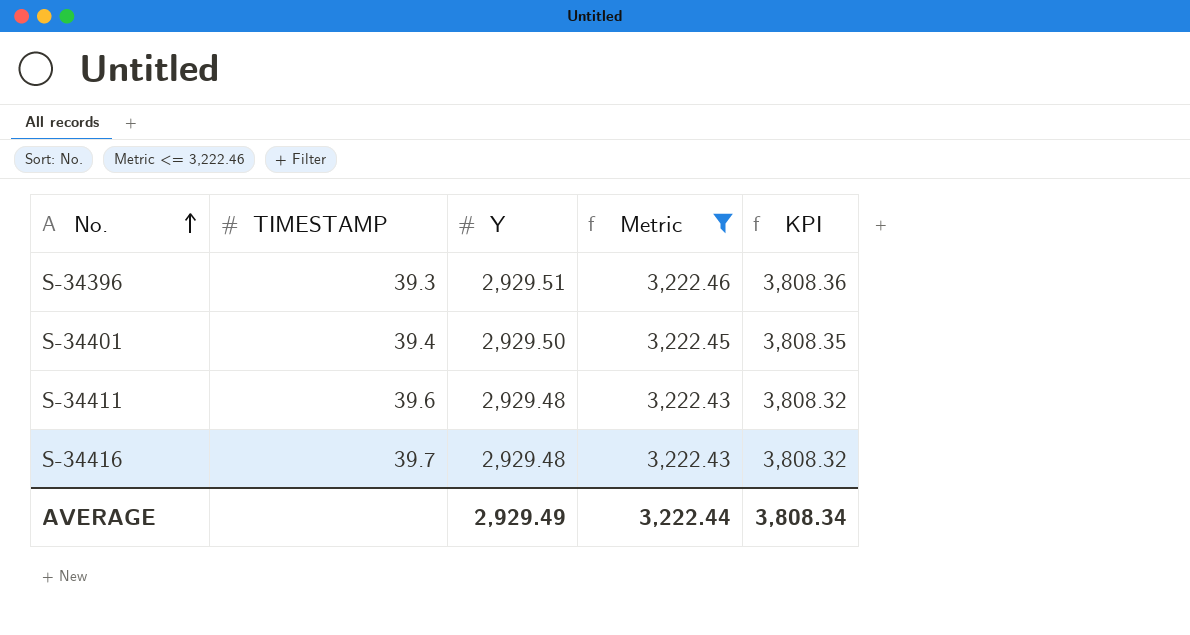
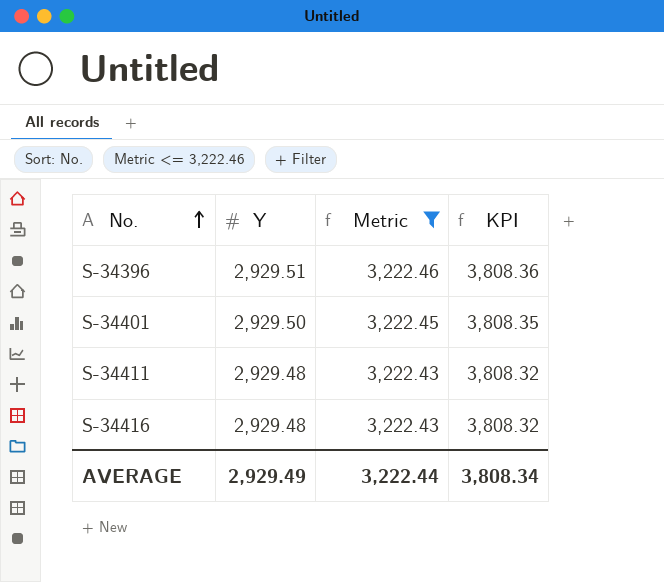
column TIMESTAMP | position: 2 -> none

